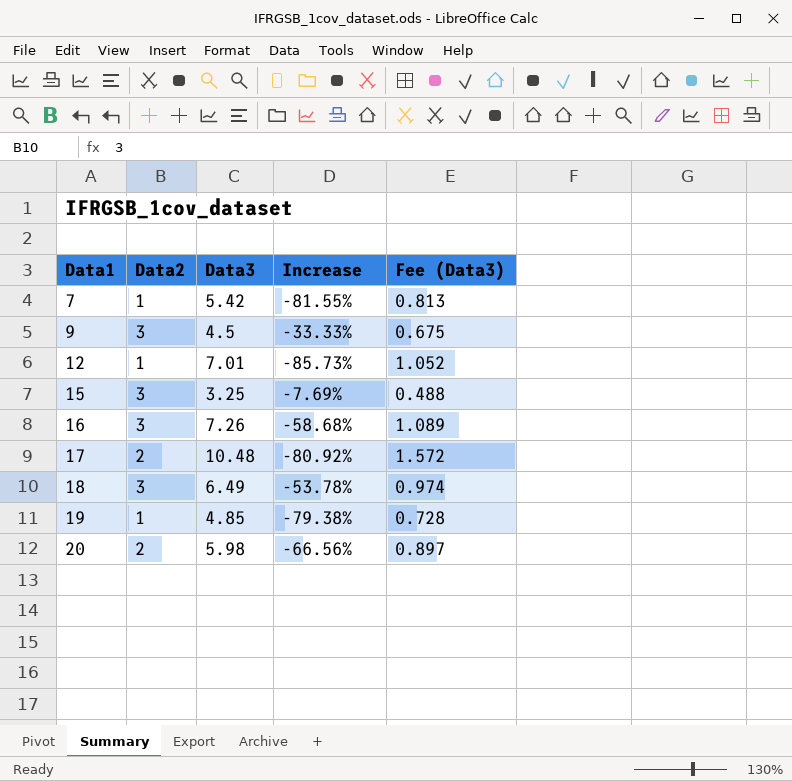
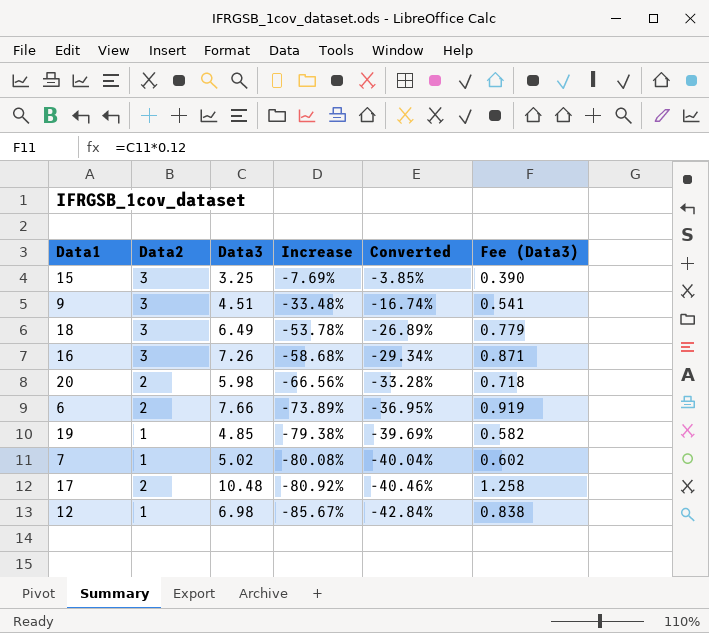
row order: Data1 ascending -> Increase descending
column Converted | formula: none -> [Increase] * 0.5
column Fee (Data3) | formula: [Data3] * 0.15 -> [Data3] * 0.12
9 | Data3: 4.5 -> 4.51
9 | Increase: -33.33% -> -33.48%
row 6: none -> 2 | 7.66 | -73.89% | -36.95% | 0.919
7 | Data3: 5.42 -> 5.02
7 | Increase: -81.55% -> -80.08%
12 | Data3: 7.01 -> 6.98
12 | Increase: -85.73% -> -85.67%

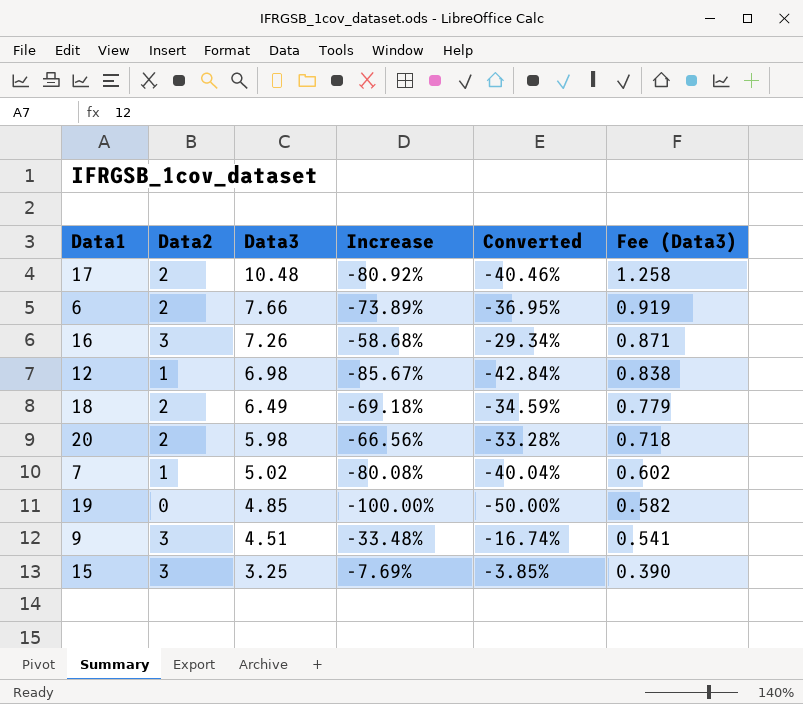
row order: Increase descending -> Data3 descending
18 | Data2: 3 -> 2
18 | Increase: -53.78% -> -69.18%
18 | Converted: -26.89% -> -34.59%
19 | Data2: 1 -> 0
19 | Increase: -79.38% -> -100.00%
19 | Converted: -39.69% -> -50.00%

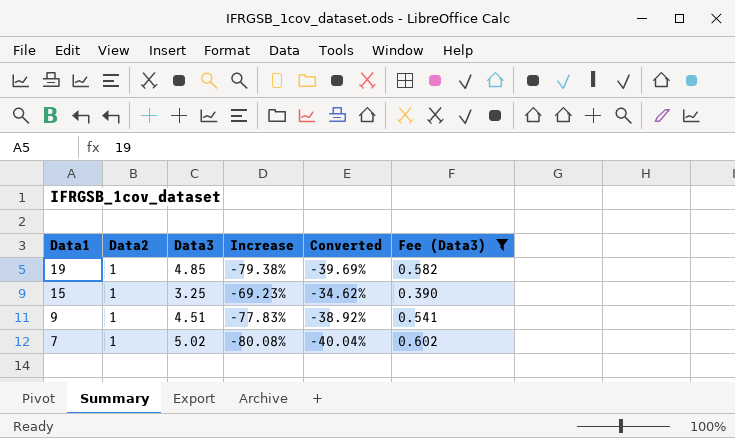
filter: none -> Fee (Data3) <= 0.602
row order: Data3 descending -> Data1 descending
19 | Data2: 0 -> 1
19 | Increase: -100.00% -> -79.38%
19 | Converted: -50.00% -> -39.69%
15 | Data2: 3 -> 1
15 | Increase: -7.69% -> -69.23%
15 | Converted: -3.85% -> -34.62%
9 | Data2: 3 -> 1
9 | Increase: -33.48% -> -77.83%
9 | Converted: -16.74% -> -38.92%

